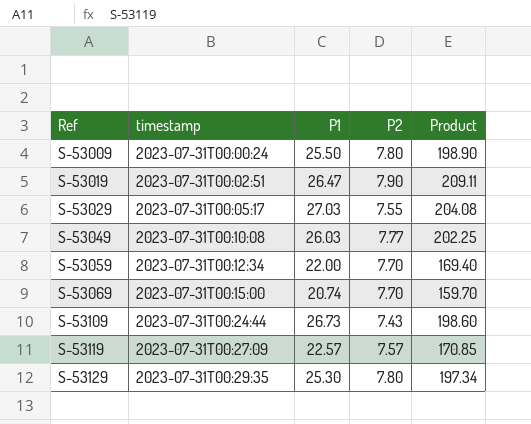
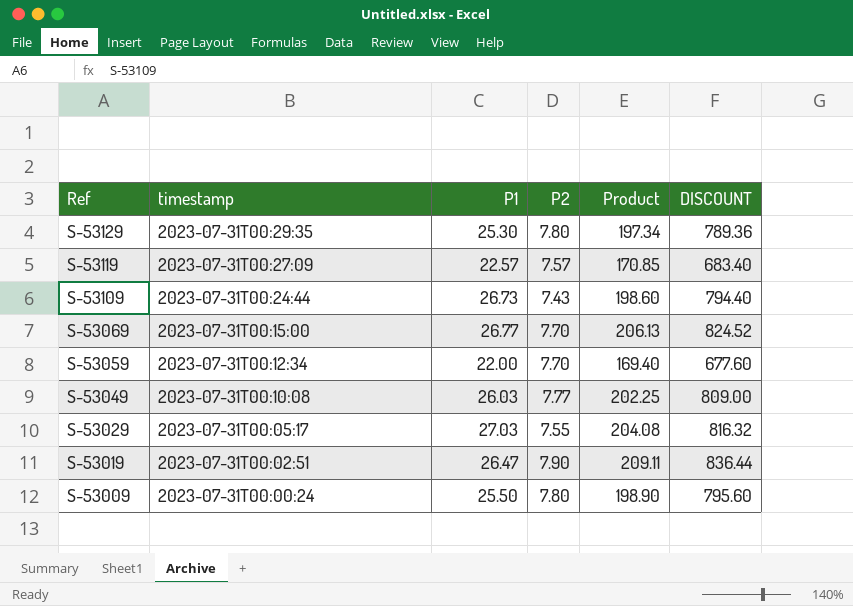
row order: Ref ascending -> Ref descending
column DISCOUNT | formula: none -> [Product] * 4
S-53069 | P1: 20.74 -> 26.77
S-53069 | Product: 159.70 -> 206.13

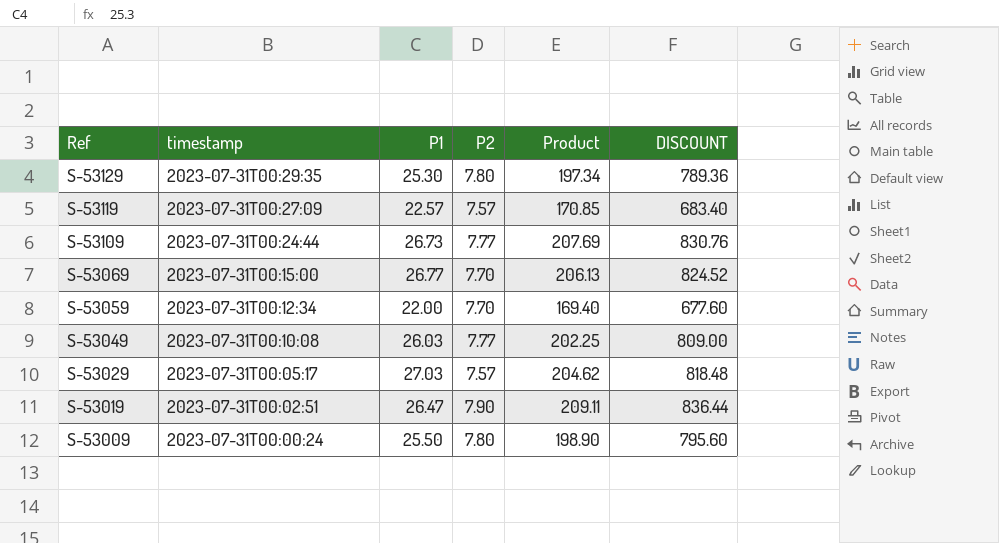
S-53109 | P2: 7.43 -> 7.77
S-53109 | Product: 198.60 -> 207.69
S-53109 | DISCOUNT: 794.40 -> 830.76
S-53029 | P2: 7.55 -> 7.57
S-53029 | Product: 204.08 -> 204.62
S-53029 | DISCOUNT: 816.32 -> 818.48

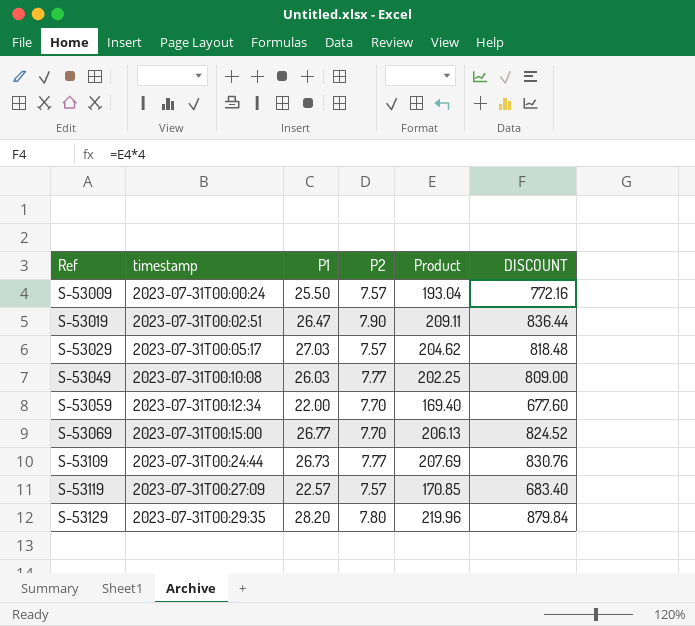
row order: Ref descending -> Ref ascending
S-53009 | P2: 7.80 -> 7.57
S-53009 | Product: 198.90 -> 193.04
S-53009 | DISCOUNT: 795.60 -> 772.16
S-53129 | P1: 25.30 -> 28.20
S-53129 | Product: 197.34 -> 219.96
S-53129 | DISCOUNT: 789.36 -> 879.84

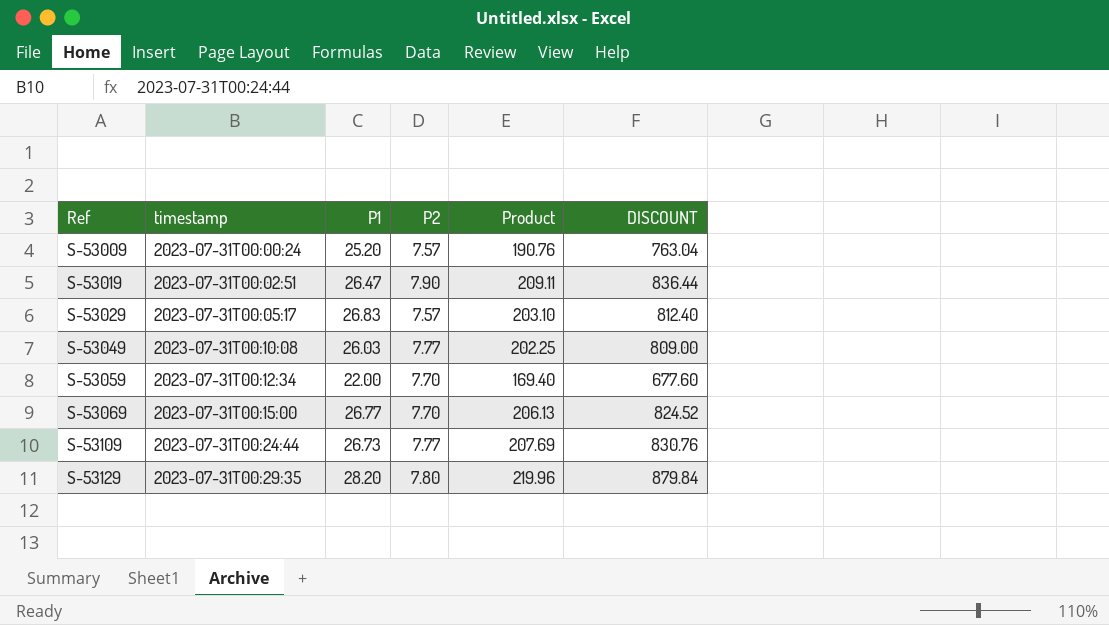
row S-53119: 2023-07-31T00:27:09 | 22.57 | 7.57 | 170.85 | 683.40 -> none
S-53009 | P1: 25.50 -> 25.20
S-53009 | Product: 193.04 -> 190.76
S-53009 | DISCOUNT: 772.16 -> 763.04
S-53029 | P1: 27.03 -> 26.83
S-53029 | Product: 204.62 -> 203.10
S-53029 | DISCOUNT: 818.48 -> 812.40

